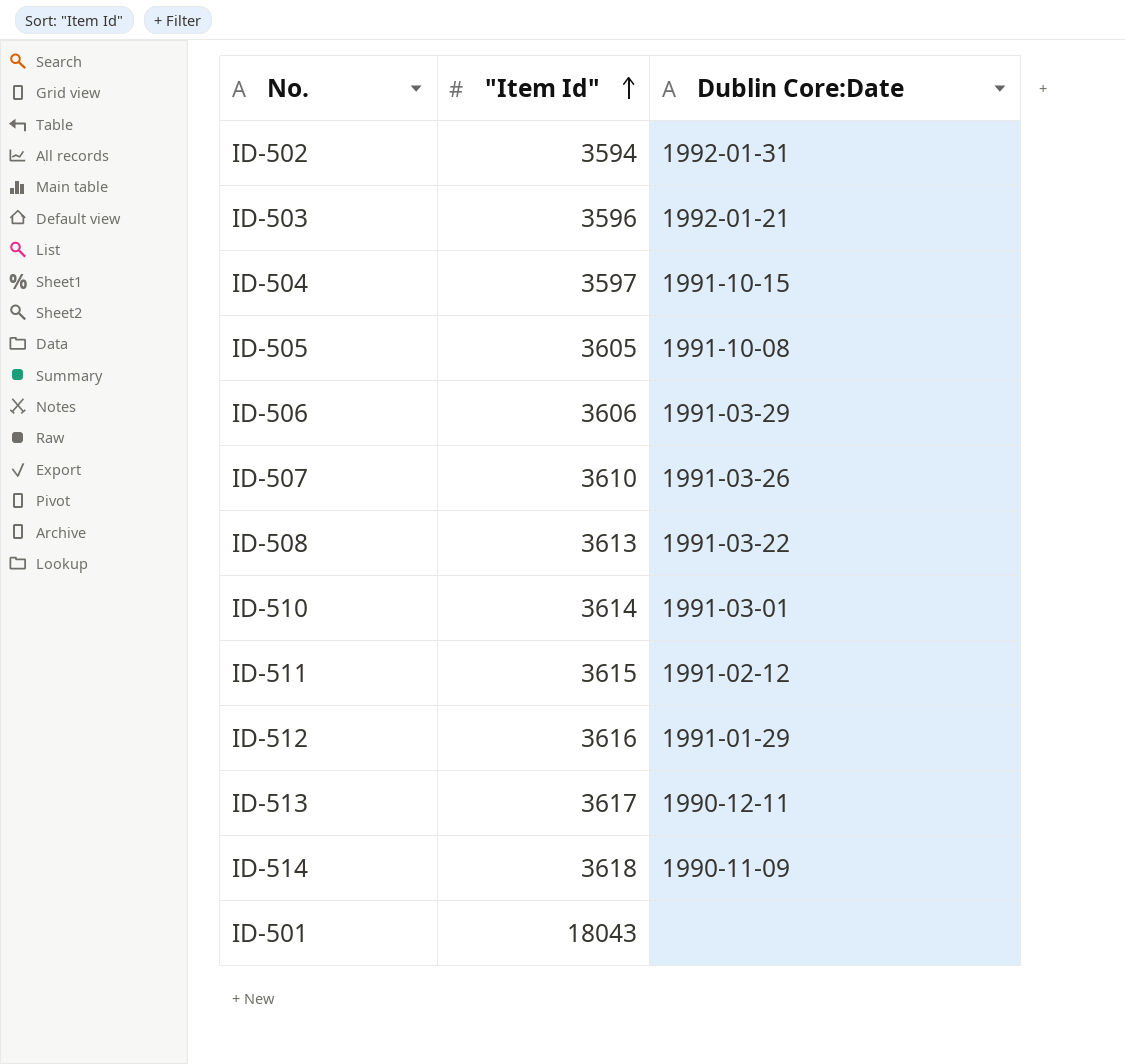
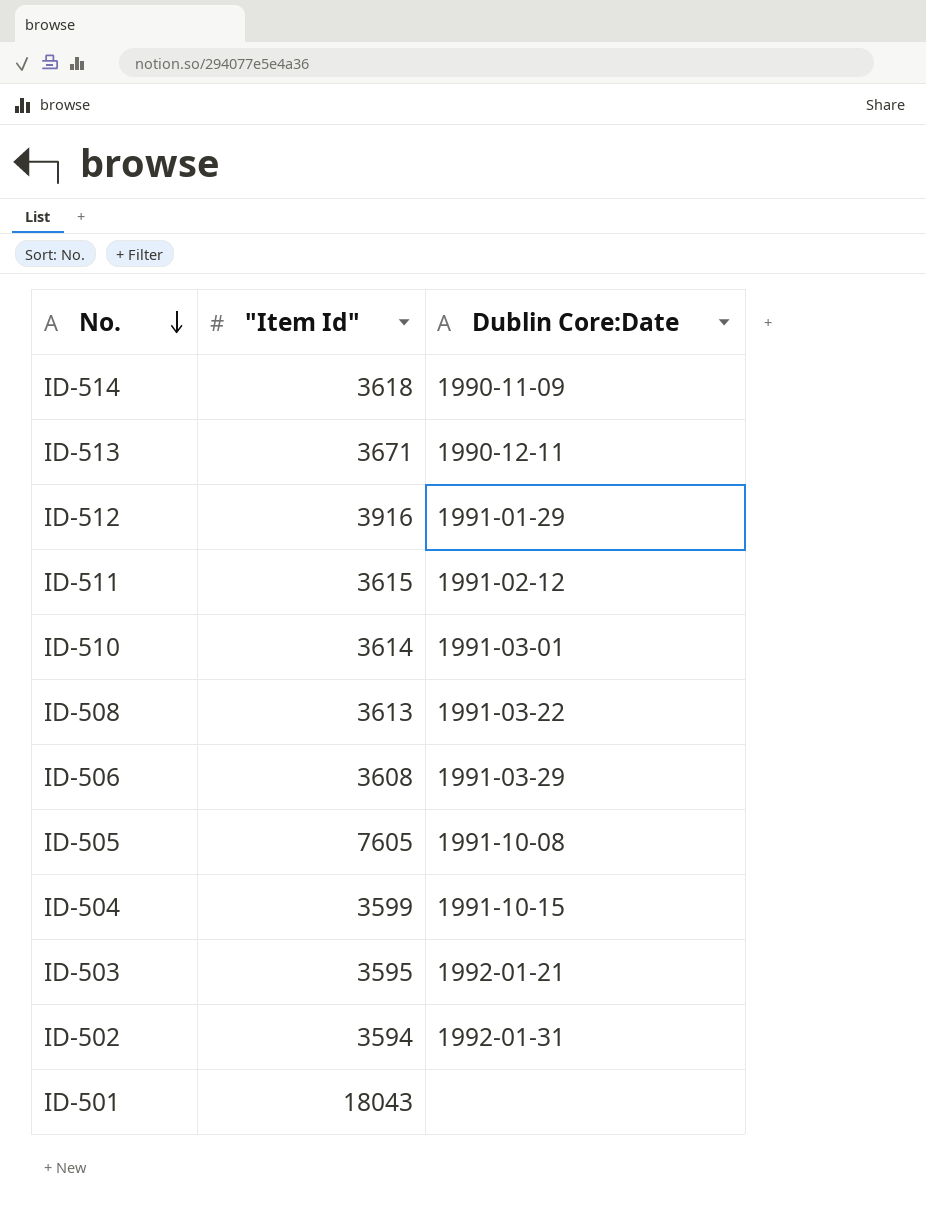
row order: "Item Id" ascending -> No. descending
row ID-507: 3610 | 1991-03-26 -> none
ID-513 | "Item Id": 3617 -> 3671
ID-512 | "Item Id": 3616 -> 3916
ID-506 | "Item Id": 3606 -> 3608
ID-505 | "Item Id": 3605 -> 7605
ID-504 | "Item Id": 3597 -> 3599
ID-503 | "Item Id": 3596 -> 3595

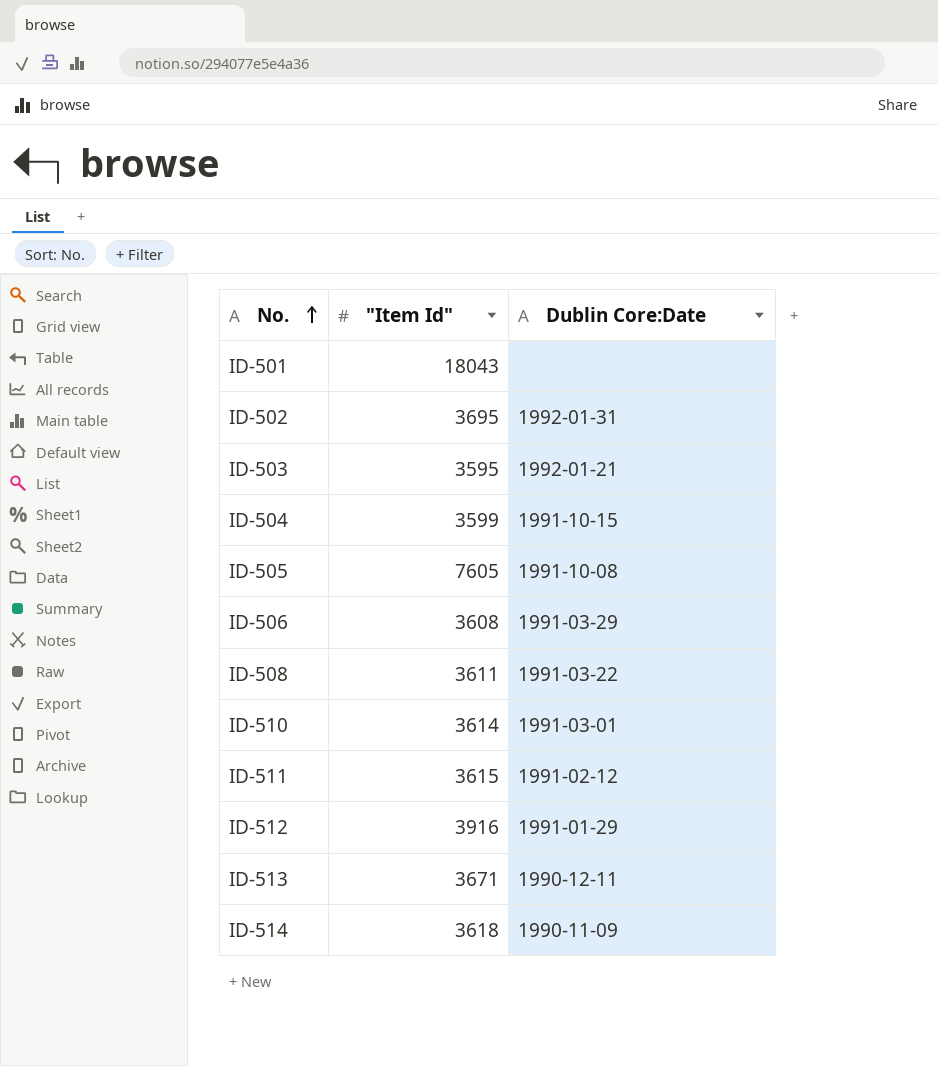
row order: No. descending -> No. ascending
ID-502 | "Item Id": 3594 -> 3695
ID-508 | "Item Id": 3613 -> 3611

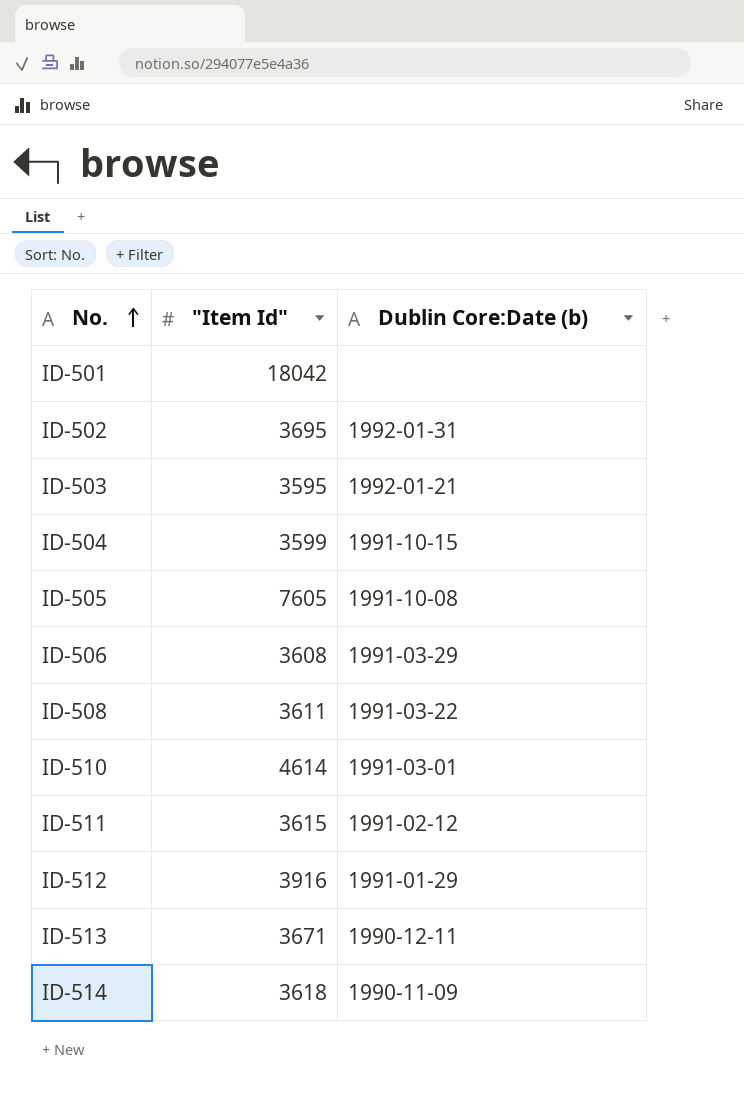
column name: Dublin Core:Date -> Dublin Core:Date (b)
ID-501 | "Item Id": 18043 -> 18042
ID-510 | "Item Id": 3614 -> 4614

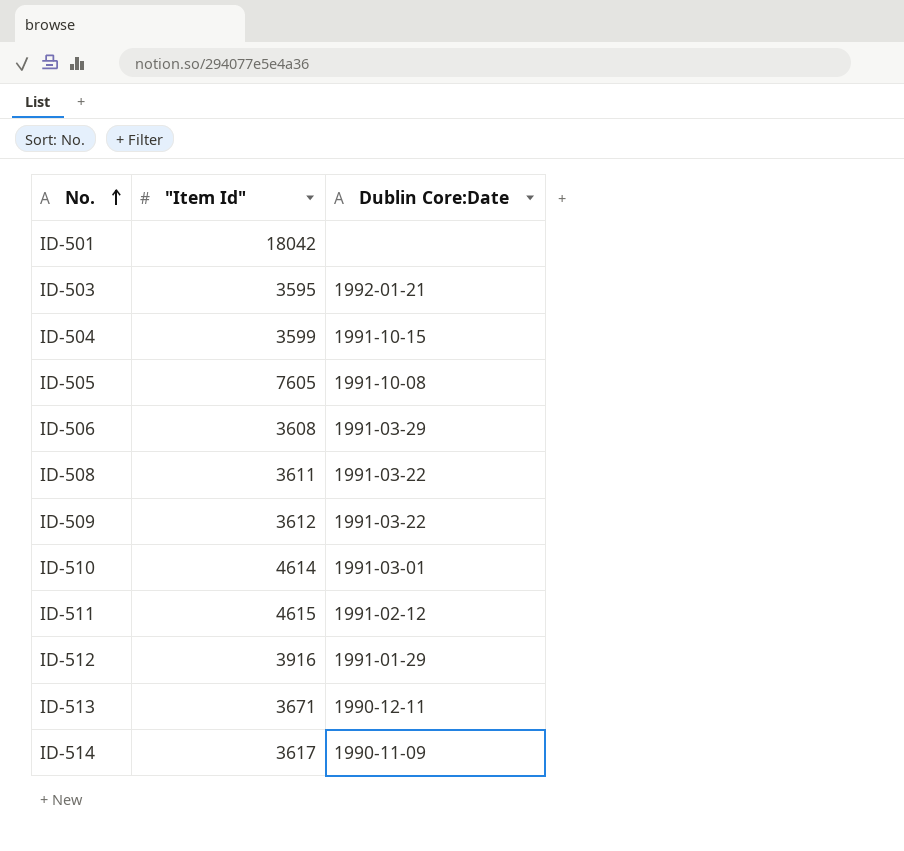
column name: Dublin Core:Date (b) -> Dublin Core:Date
row ID-502: 3695 | 1992-01-31 -> none
row ID-509: none -> 3612 | 1991-03-22
ID-511 | "Item Id": 3615 -> 4615
ID-514 | "Item Id": 3618 -> 3617

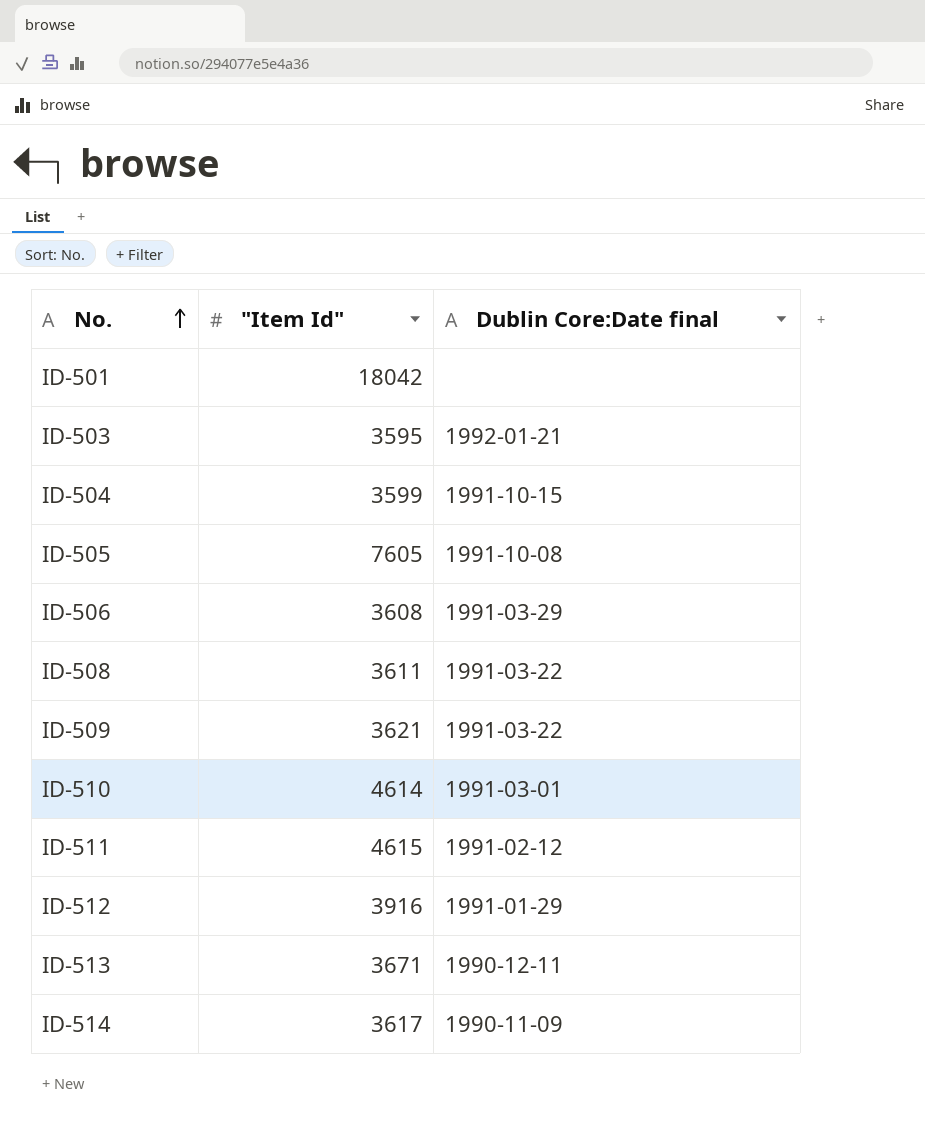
column name: Dublin Core:Date -> Dublin Core:Date final
ID-509 | "Item Id": 3612 -> 3621

